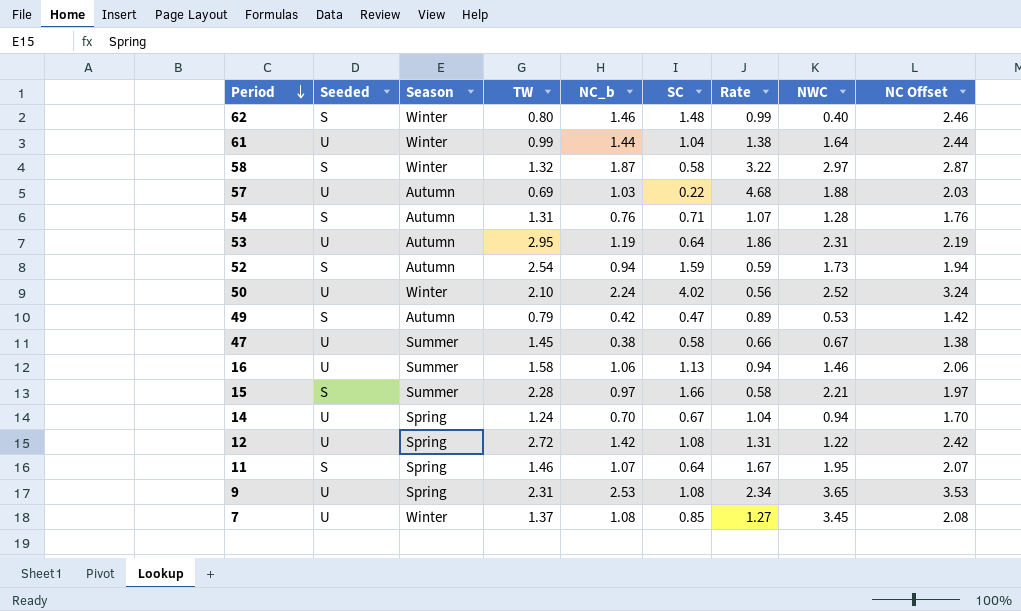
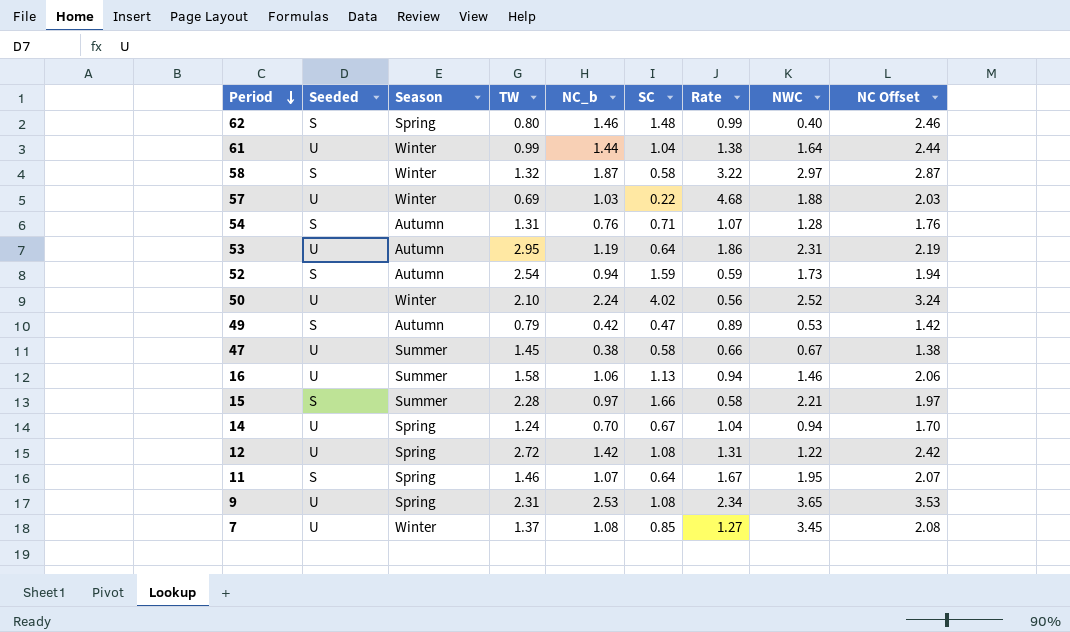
62 | Season: Winter -> Spring
57 | Season: Autumn -> Winter

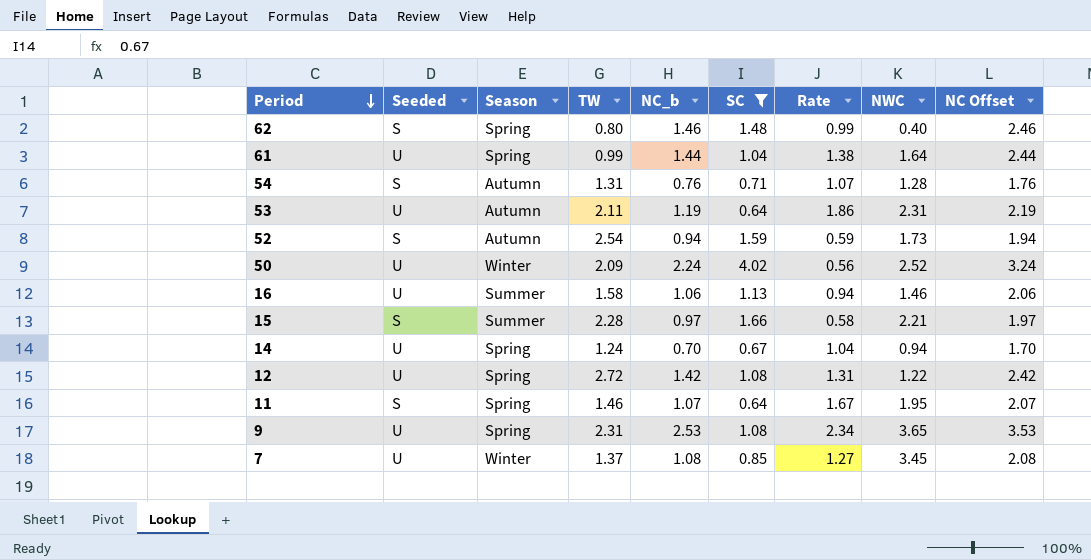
filter: none -> SC >= 0.64
61 | Season: Winter -> Spring
53 | TW: 2.95 -> 2.11
50 | TW: 2.10 -> 2.09

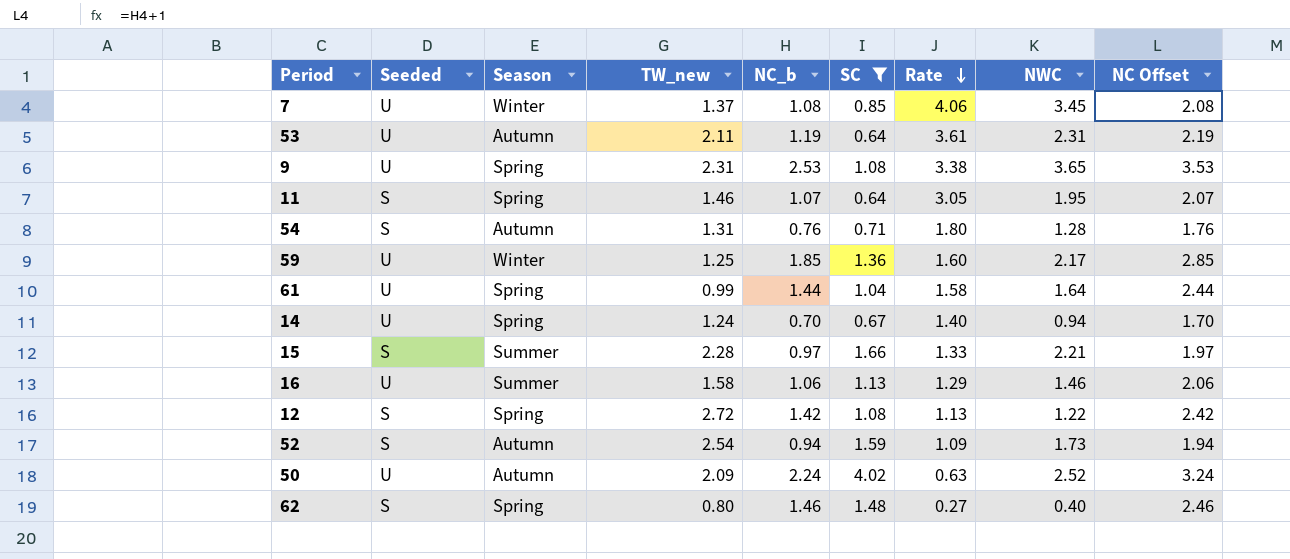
row order: Period descending -> Rate descending
column name: TW -> TW_new
column Rate | formula: [NC_b] / [SC] -> [NWC] / [SC]
row 59: none -> U | Winter | 1.25 | 1.85 | 1.36 | 1.60 | 2.17 | 2.85
12 | Seeded: U -> S
50 | Season: Winter -> Autumn

